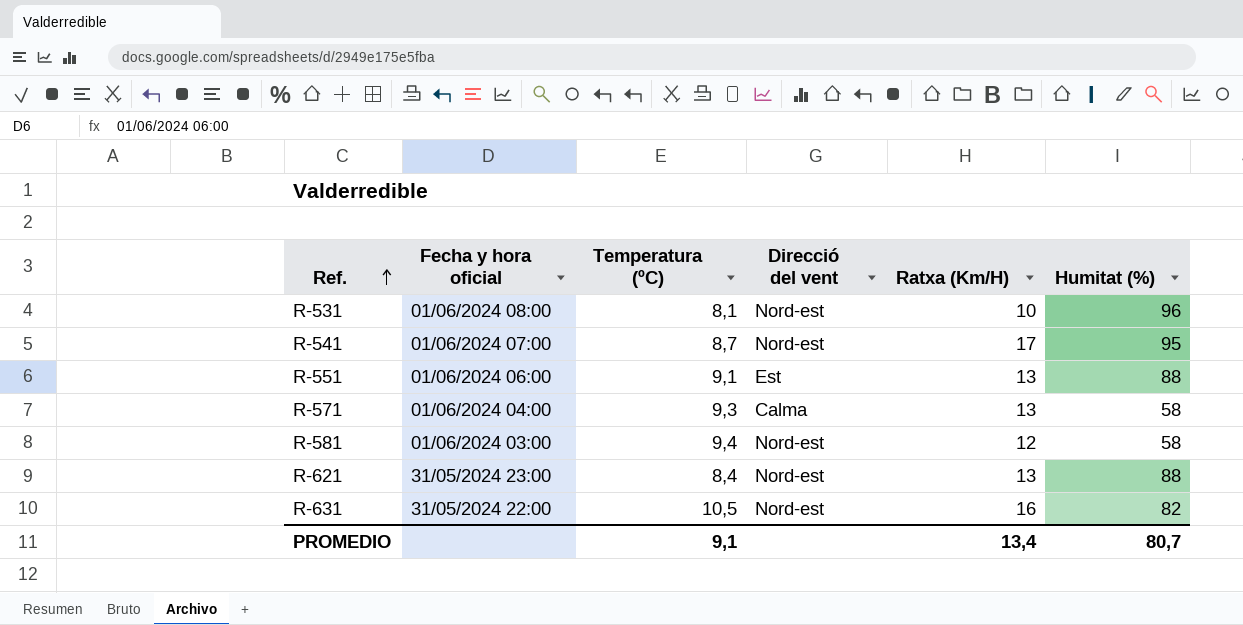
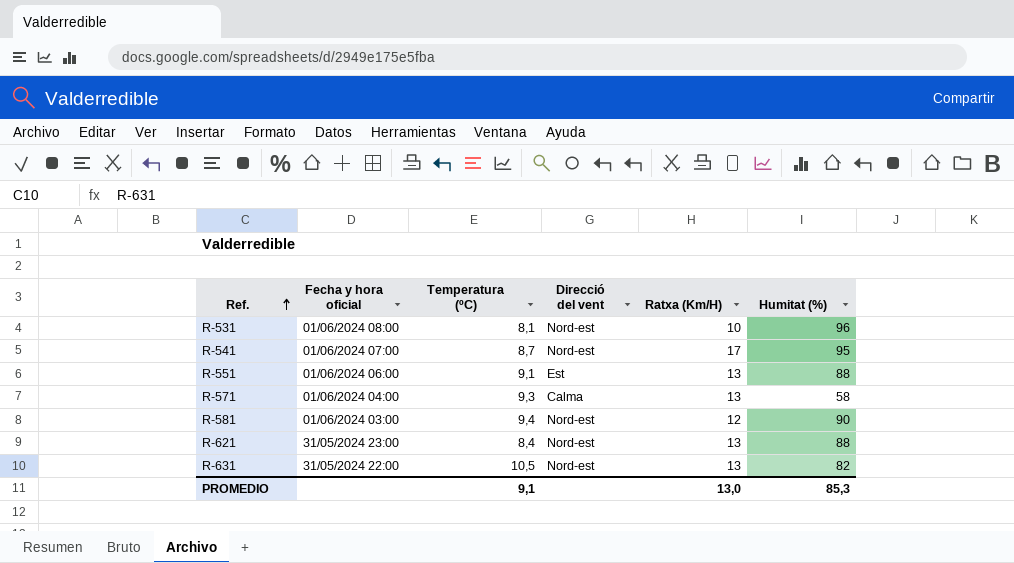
R-581 | Humitat (%): 58 -> 90
R-631 | Ratxa (Km/H): 16 -> 13
PROMEDIO | Ratxa (Km/H): 13,4 -> 13,0
PROMEDIO | Humitat (%): 80,7 -> 85,3

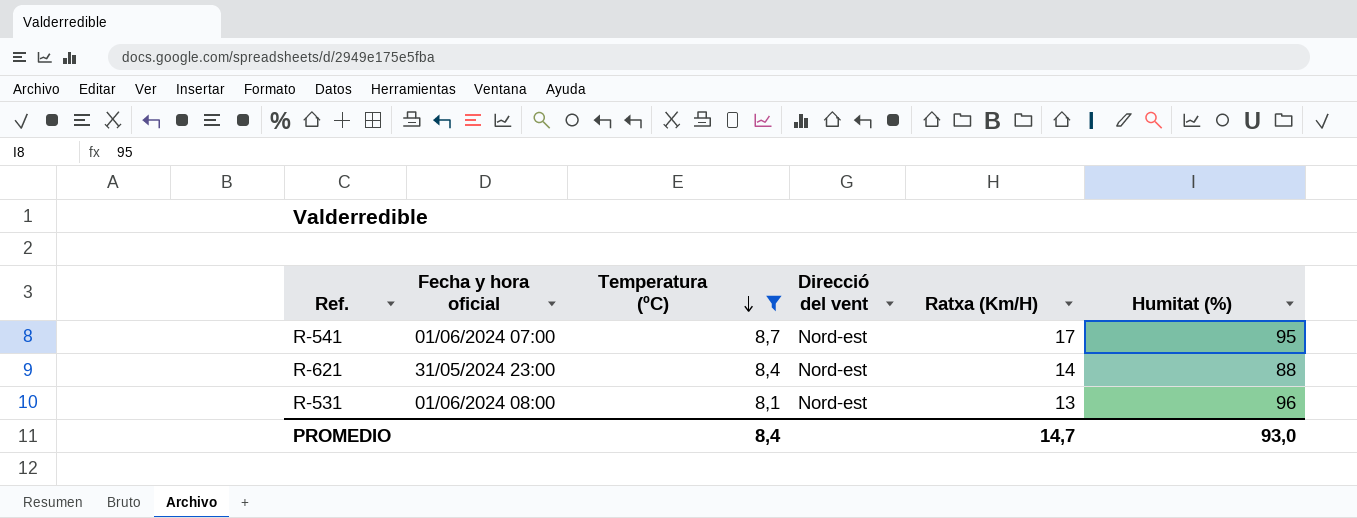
filter: none -> Temperatura (ºC) <= 8,7
row order: Ref. ascending -> Temperatura (ºC) descending
R-621 | Ratxa (Km/H): 13 -> 14
R-531 | Ratxa (Km/H): 10 -> 13
PROMEDIO | Temperatura (ºC): 9,1 -> 8,4
PROMEDIO | Ratxa (Km/H): 13,0 -> 14,7
PROMEDIO | Humitat (%): 85,3 -> 93,0

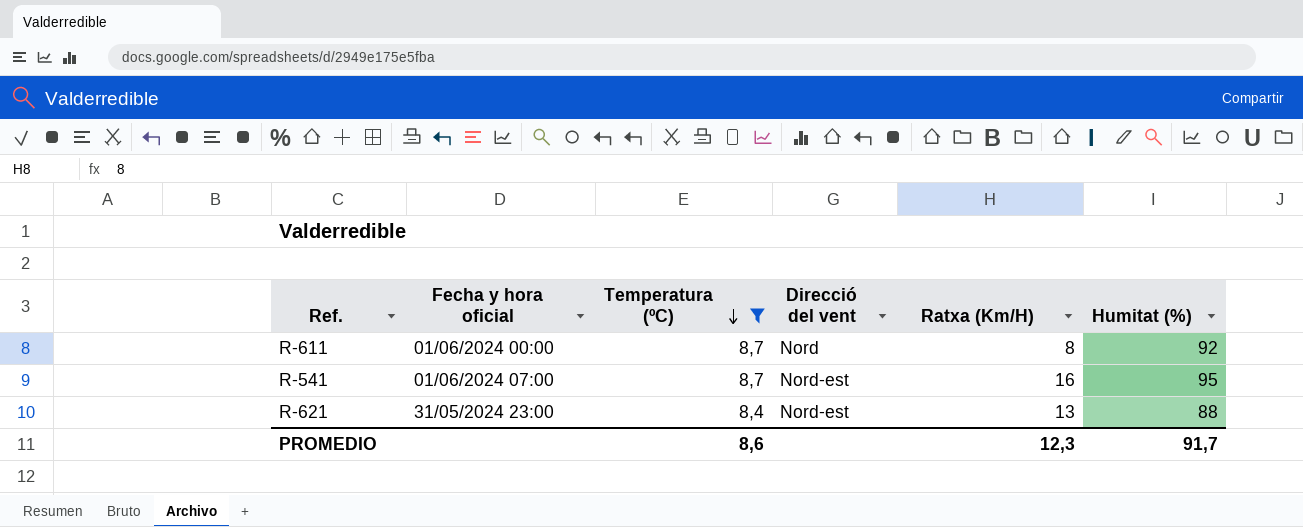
row R-531: 01/06/2024 08:00 | 8,1 | Nord-est | 13 | 96 -> none
row R-611: none -> 01/06/2024 00:00 | 8,7 | Nord | 8 | 92
R-541 | Ratxa (Km/H): 17 -> 16
R-621 | Ratxa (Km/H): 14 -> 13
PROMEDIO | Temperatura (ºC): 8,4 -> 8,6
PROMEDIO | Ratxa (Km/H): 14,7 -> 12,3
PROMEDIO | Humitat (%): 93,0 -> 91,7

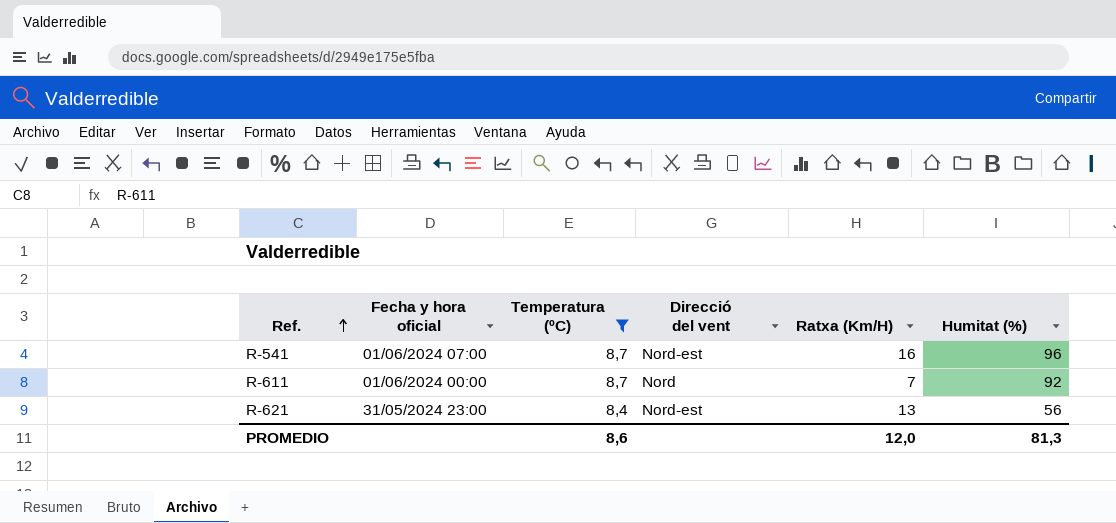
row order: Temperatura (ºC) descending -> Ref. ascending
R-541 | Humitat (%): 95 -> 96
R-611 | Ratxa (Km/H): 8 -> 7
R-621 | Humitat (%): 88 -> 56
PROMEDIO | Ratxa (Km/H): 12,3 -> 12,0
PROMEDIO | Humitat (%): 91,7 -> 81,3

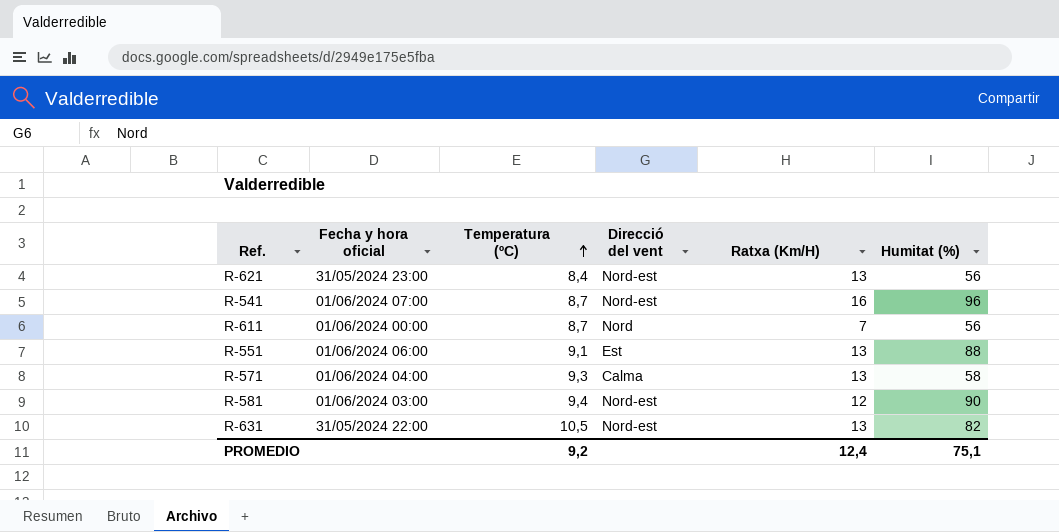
filter: Temperatura (ºC) <= 8,7 -> none
row order: Ref. ascending -> Temperatura (ºC) ascending
R-611 | Humitat (%): 92 -> 56
PROMEDIO | Temperatura (ºC): 8,6 -> 9,2
PROMEDIO | Ratxa (Km/H): 12,0 -> 12,4
PROMEDIO | Humitat (%): 81,3 -> 75,1

